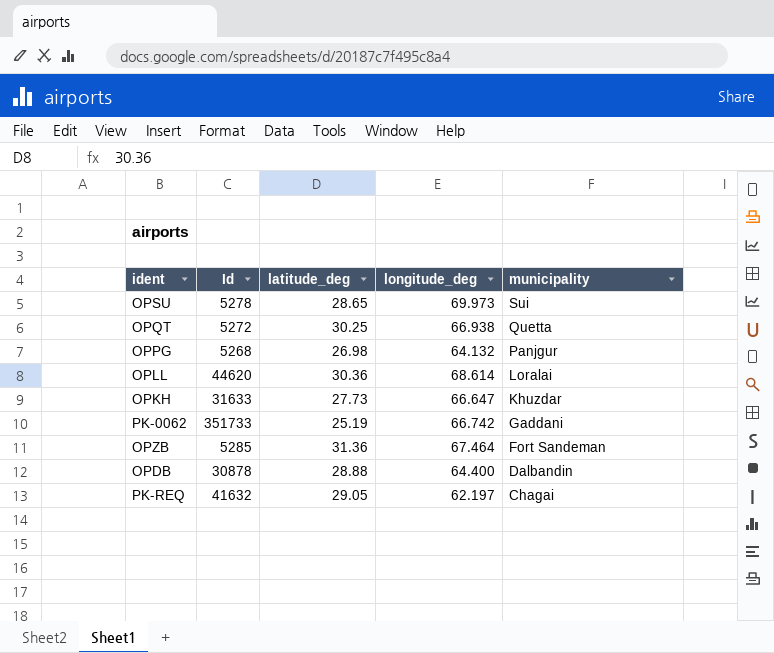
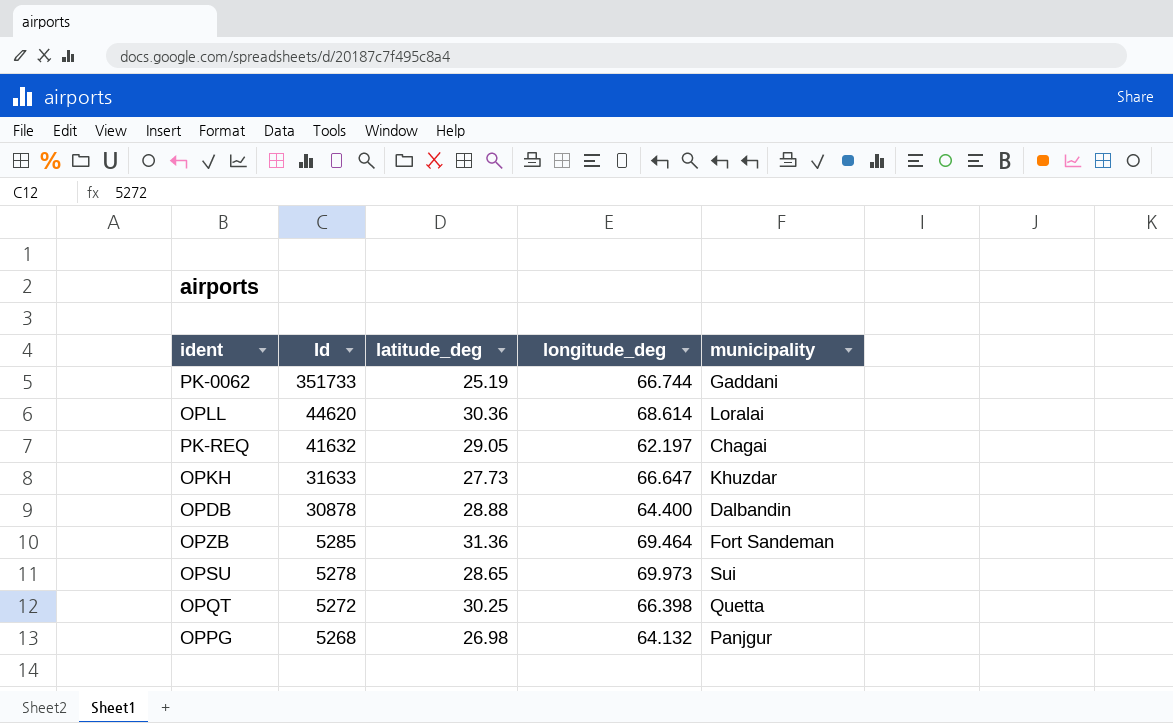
row order: municipality descending -> Id descending
PK-0062 | longitude_deg: 66.742 -> 66.744
OPZB | longitude_deg: 67.464 -> 69.464
OPQT | longitude_deg: 66.938 -> 66.398

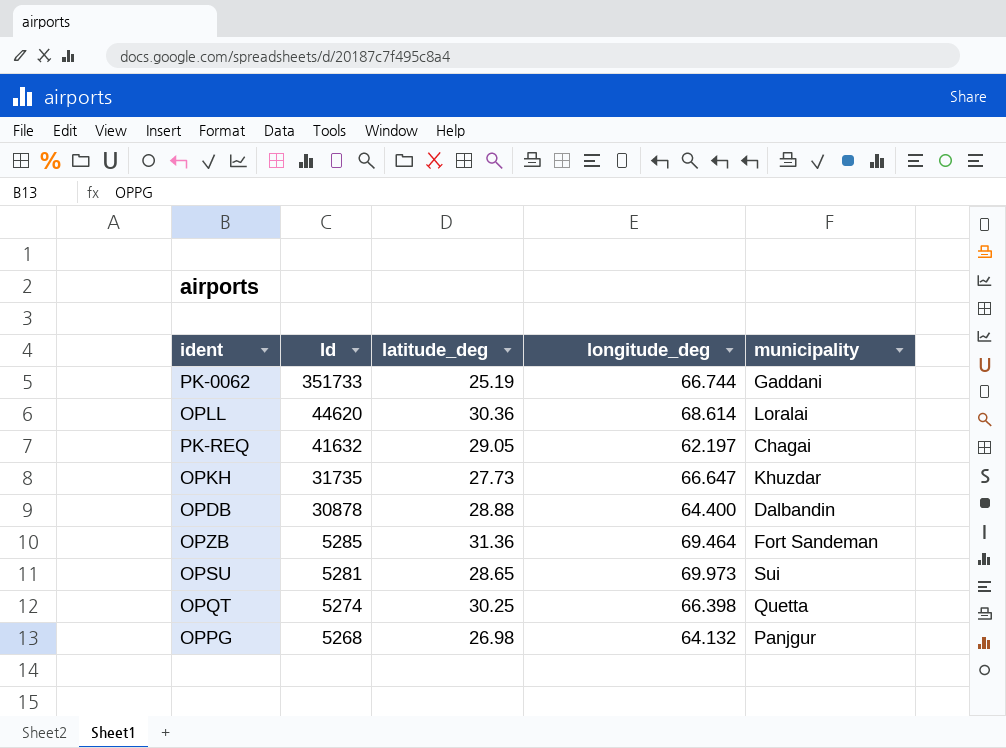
OPKH | Id: 31633 -> 31735
OPSU | Id: 5278 -> 5281
OPQT | Id: 5272 -> 5274

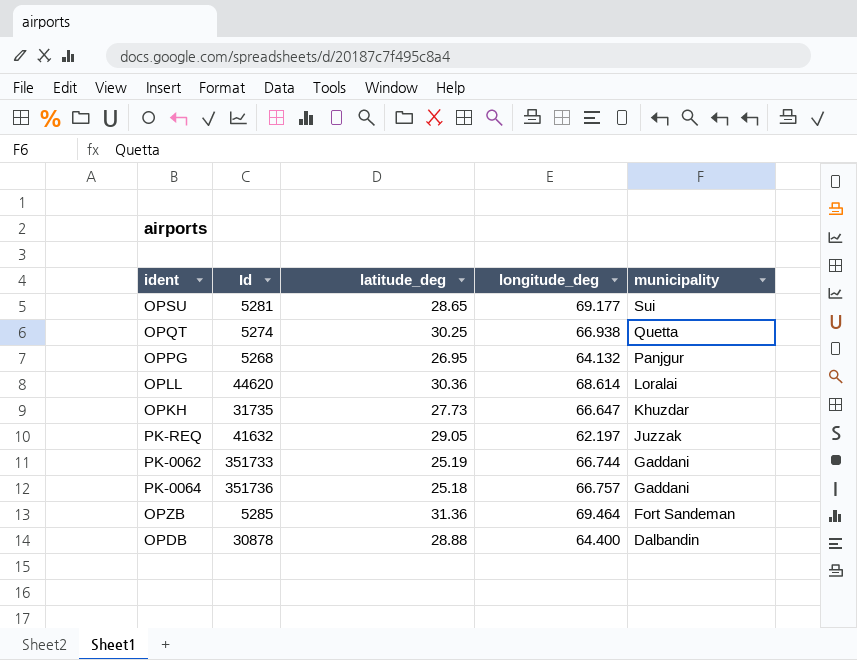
row order: Id descending -> municipality descending
OPSU | longitude_deg: 69.973 -> 69.177
OPQT | longitude_deg: 66.398 -> 66.938
OPPG | latitude_deg: 26.98 -> 26.95
PK-REQ | municipality: Chagai -> Juzzak
row PK-0064: none -> 351736 | 25.18 | 66.757 | Gaddani

